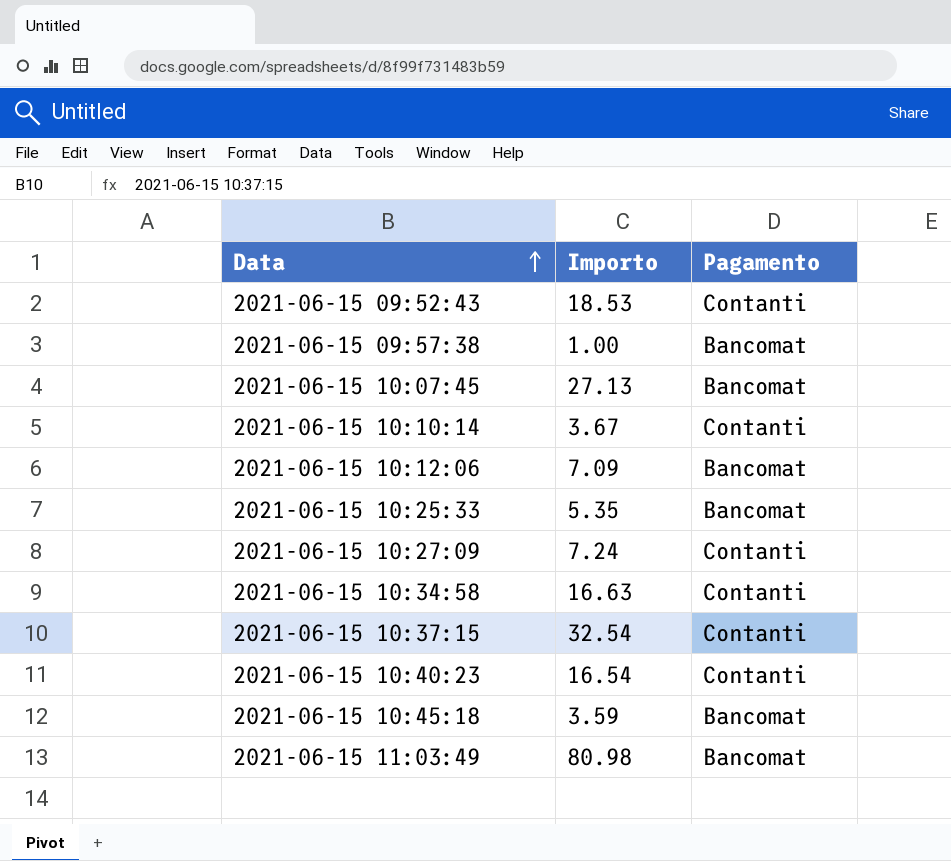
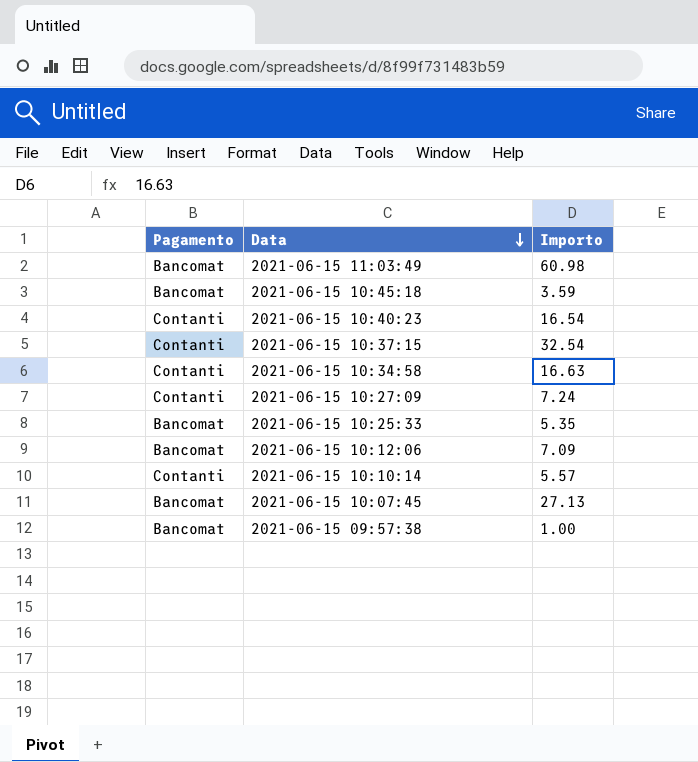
row order: Data ascending -> Data descending
column Pagamento | position: 3 -> 1
row 2021-06-15 09:52:43: 18.53 | Contanti -> none
2021-06-15 11:03:49 | Importo: 80.98 -> 60.98
2021-06-15 10:10:14 | Importo: 3.67 -> 5.57

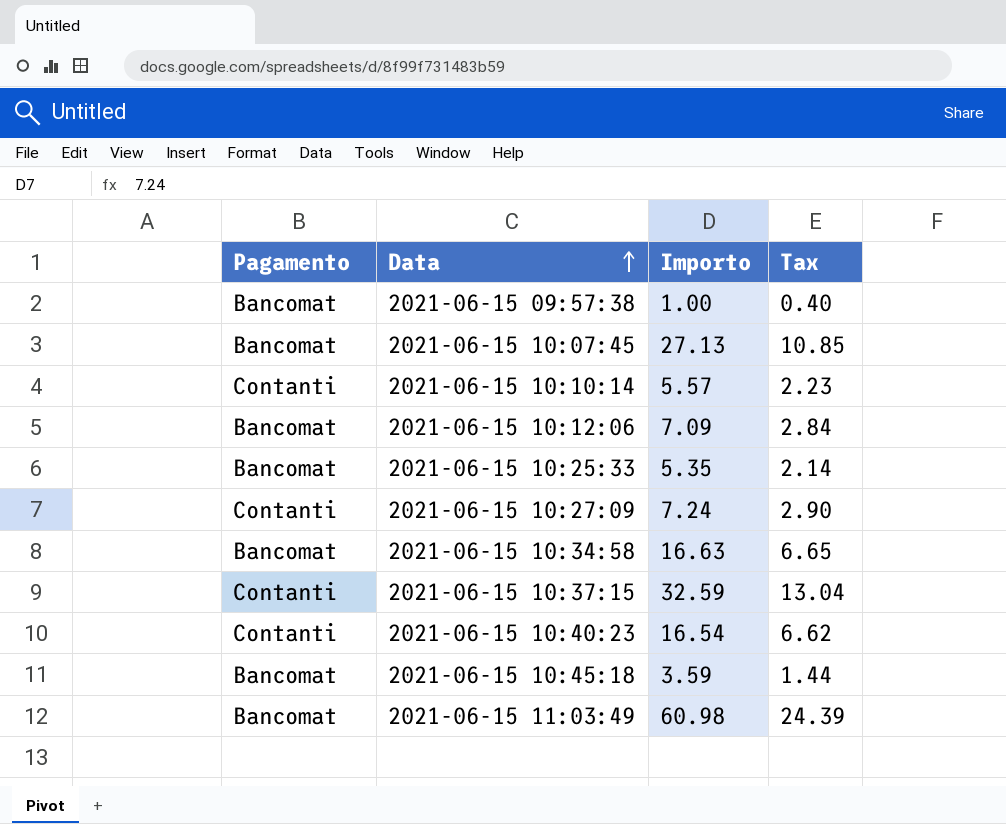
row order: Data descending -> Data ascending
column Tax | formula: none -> [Importo] * 0.4
2021-06-15 10:34:58 | Pagamento: Contanti -> Bancomat
2021-06-15 10:37:15 | Importo: 32.54 -> 32.59

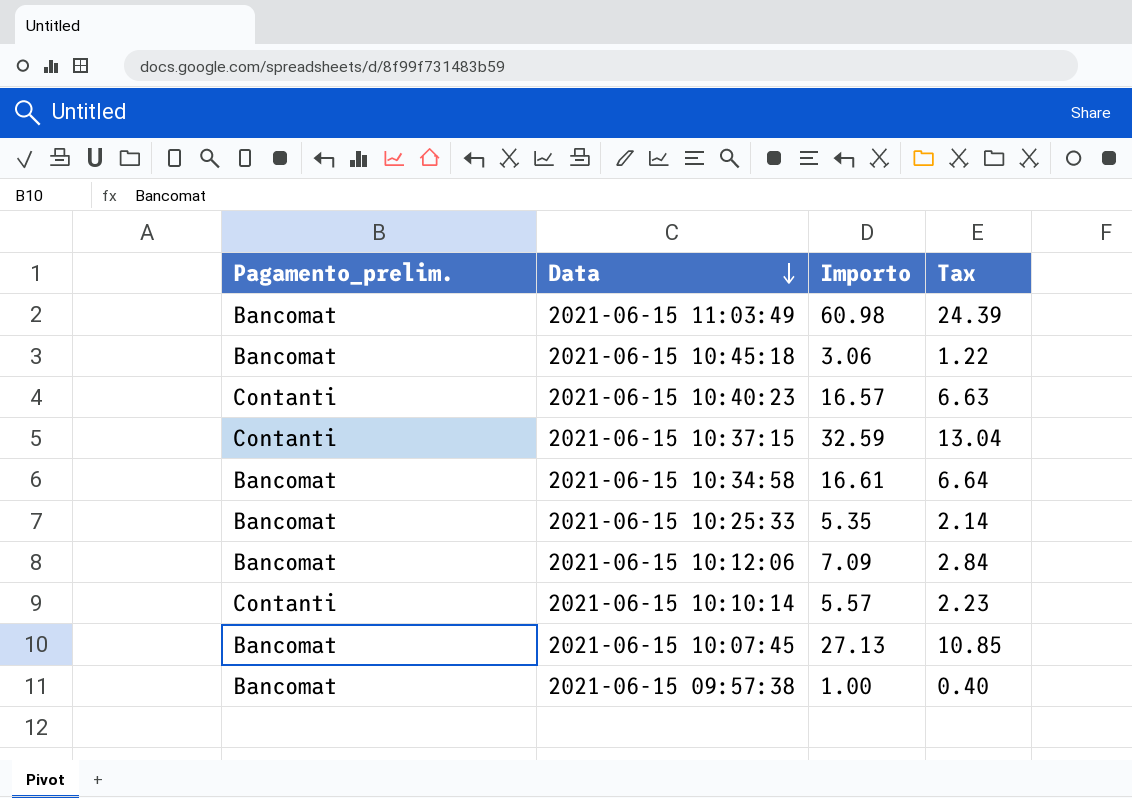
row order: Data ascending -> Data descending
column name: Pagamento -> Pagamento_prelim.
row 2021-06-15 10:27:09: Contanti | 7.24 | 2.90 -> none
2021-06-15 10:45:18 | Importo: 3.59 -> 3.06
2021-06-15 10:45:18 | Tax: 1.44 -> 1.22
2021-06-15 10:40:23 | Importo: 16.54 -> 16.57
2021-06-15 10:40:23 | Tax: 6.62 -> 6.63
2021-06-15 10:34:58 | Importo: 16.63 -> 16.61
2021-06-15 10:34:58 | Tax: 6.65 -> 6.64

